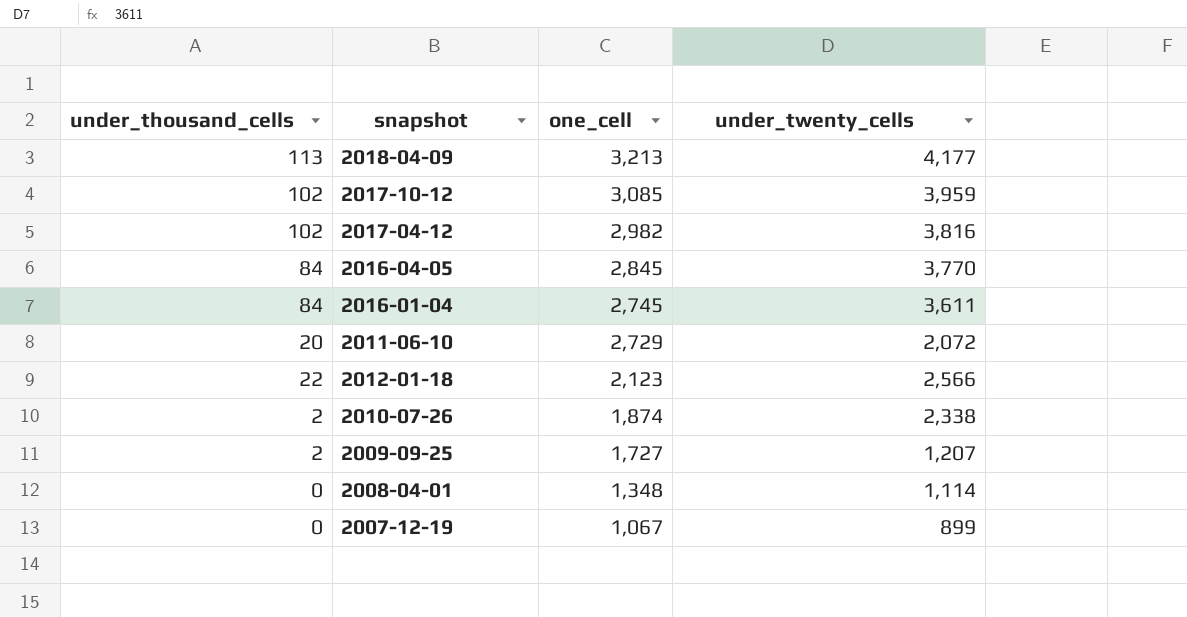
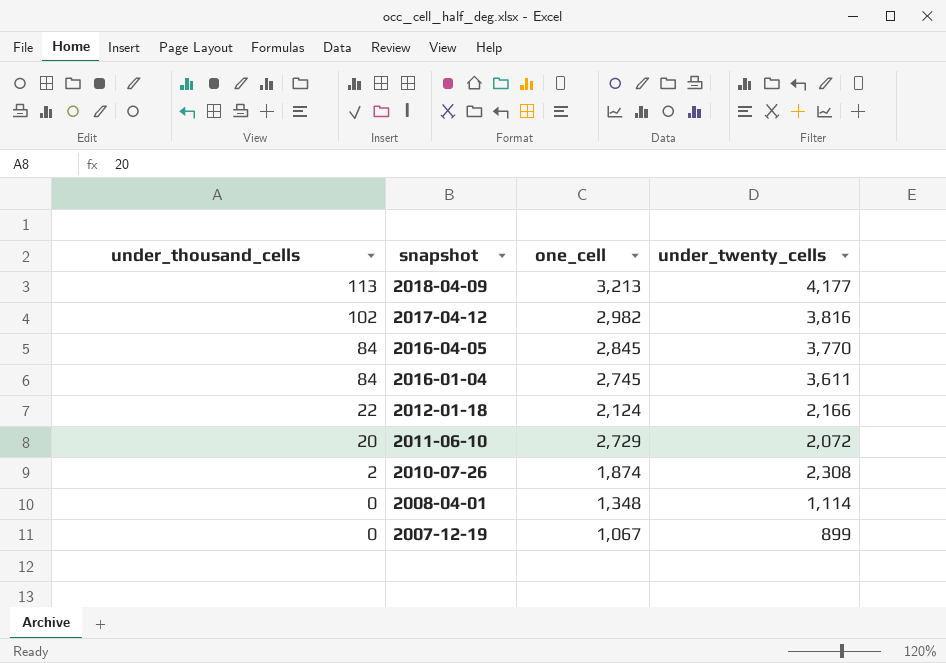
row order: one_cell descending -> under_thousand_cells descending
row 2017-10-12: 102 | 3,085 | 3,959 -> none
row 2009-09-25: 2 | 1,727 | 1,207 -> none
2012-01-18 | one_cell: 2,123 -> 2,124
2012-01-18 | under_twenty_cells: 2,566 -> 2,166
2010-07-26 | under_twenty_cells: 2,338 -> 2,308

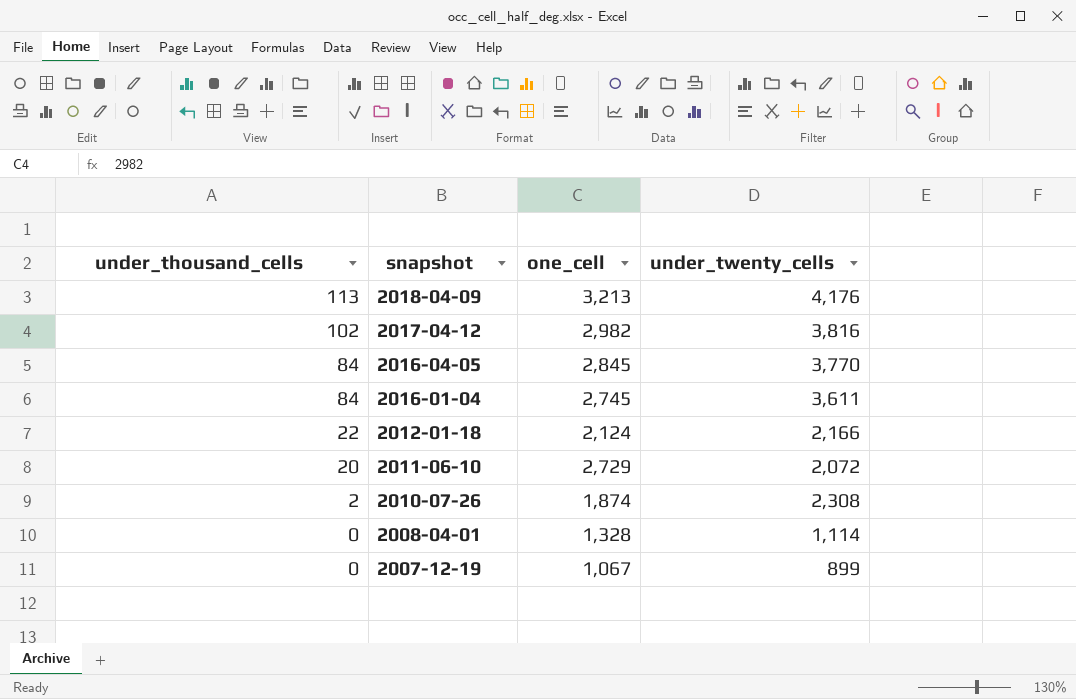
2018-04-09 | under_twenty_cells: 4,177 -> 4,176
2008-04-01 | one_cell: 1,348 -> 1,328

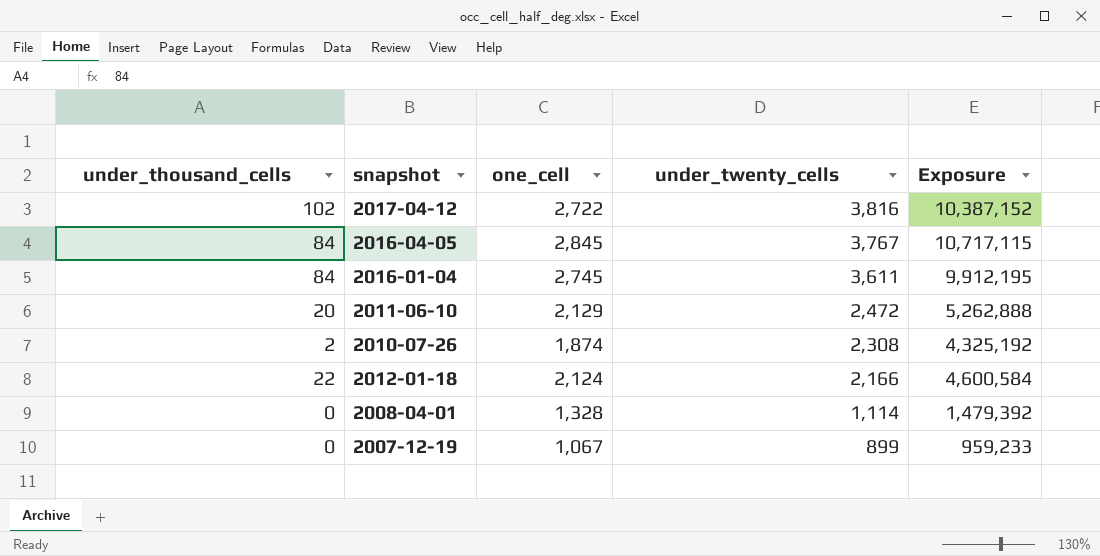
row order: under_thousand_cells descending -> under_twenty_cells descending
column Exposure | formula: none -> [one_cell] * [under_twenty_cells]
row 2018-04-09: 113 | 3,213 | 4,176 -> none
2017-04-12 | one_cell: 2,982 -> 2,722
2016-04-05 | under_twenty_cells: 3,770 -> 3,767
2011-06-10 | one_cell: 2,729 -> 2,129
2011-06-10 | under_twenty_cells: 2,072 -> 2,472

